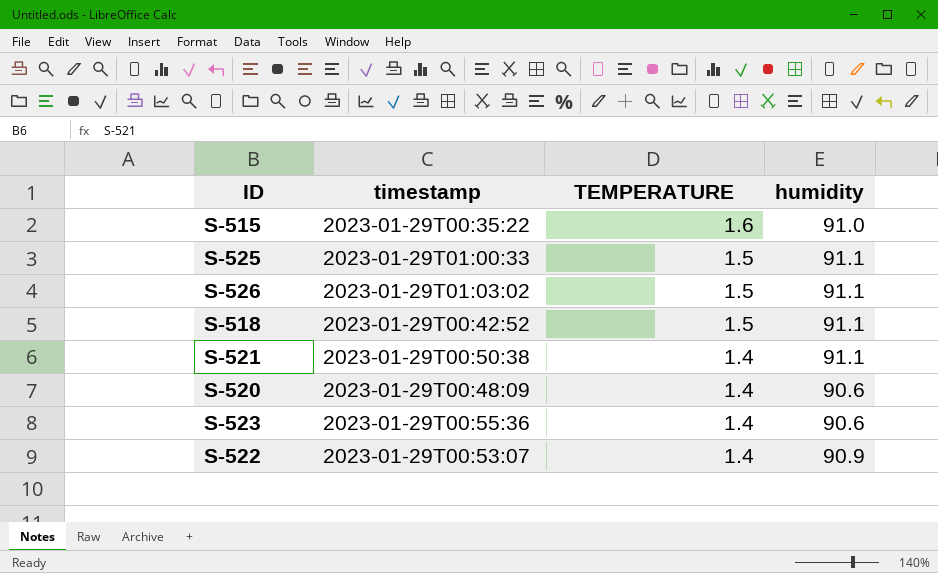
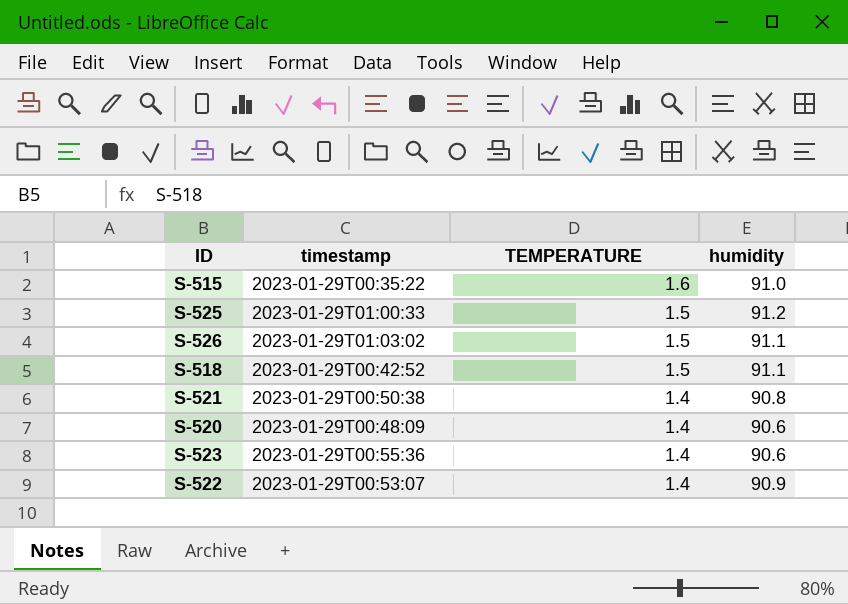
S-525 | humidity: 91.1 -> 91.2
S-521 | humidity: 91.1 -> 90.8

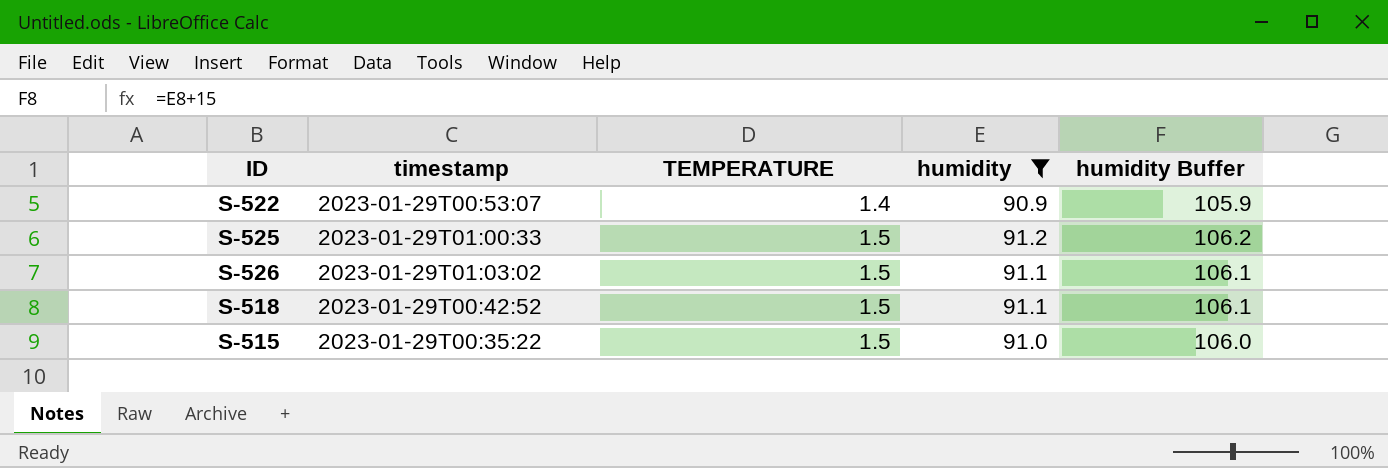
filter: none -> humidity >= 90.9
row order: TEMPERATURE descending -> TEMPERATURE ascending
column humidity Buffer | formula: none -> [humidity] + 15
S-515 | TEMPERATURE: 1.6 -> 1.5

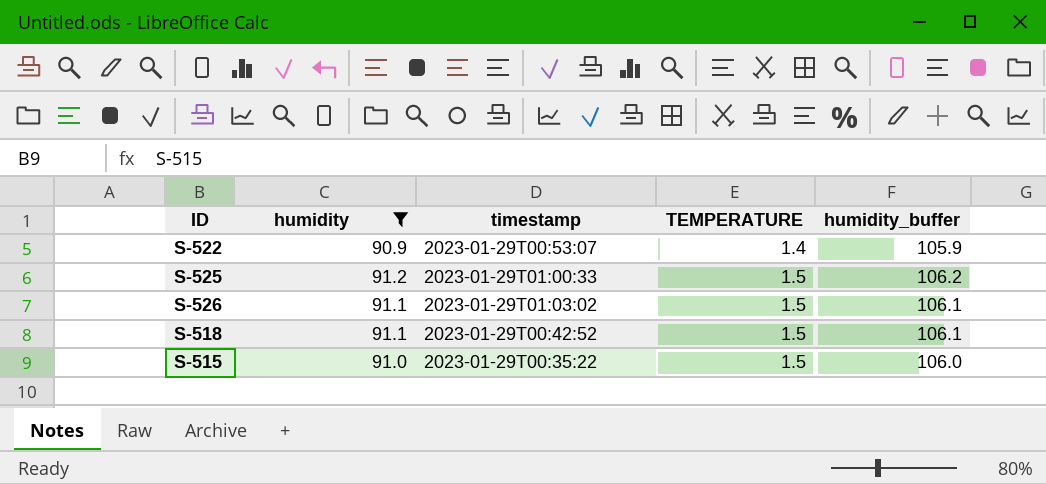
column humidity | position: 4 -> 2
column name: humidity Buffer -> humidity_buffer

